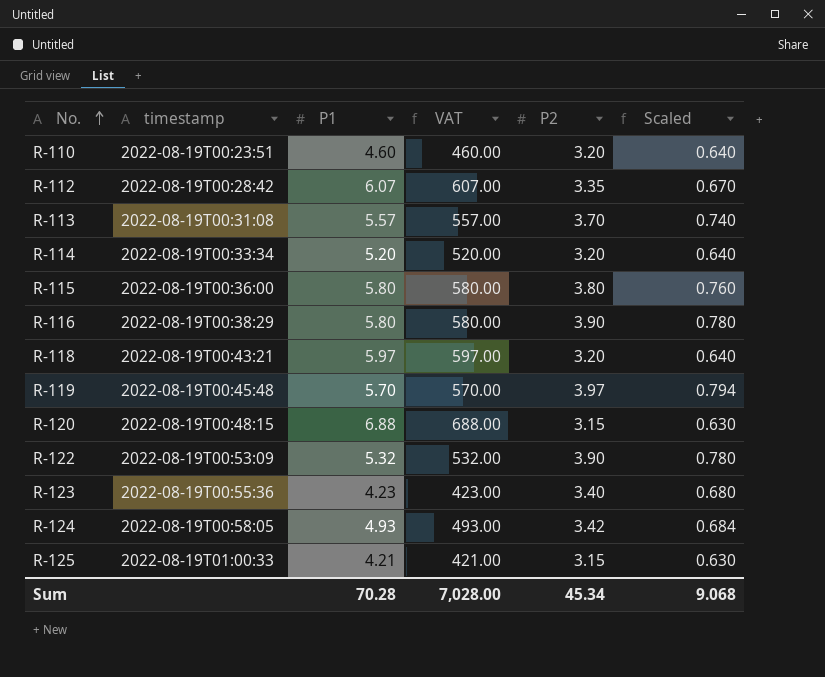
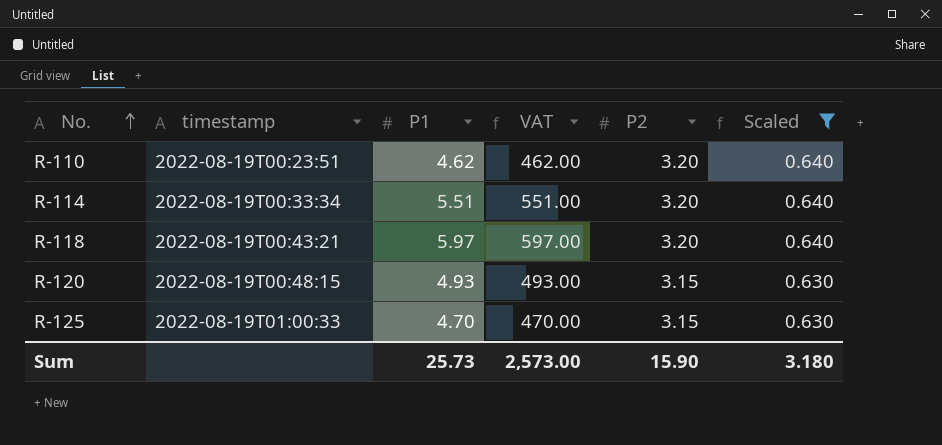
filter: none -> Scaled <= 0.640
R-110 | P1: 4.60 -> 4.62
R-110 | VAT: 460.00 -> 462.00
R-114 | P1: 5.20 -> 5.51
R-114 | VAT: 520.00 -> 551.00
R-120 | P1: 6.88 -> 4.93
R-120 | VAT: 688.00 -> 493.00
R-125 | P1: 4.21 -> 4.70
R-125 | VAT: 421.00 -> 470.00
Sum | P1: 70.28 -> 25.73
Sum | VAT: 7,028.00 -> 2,573.00
Sum | P2: 45.34 -> 15.90
Sum | Scaled: 9.068 -> 3.180

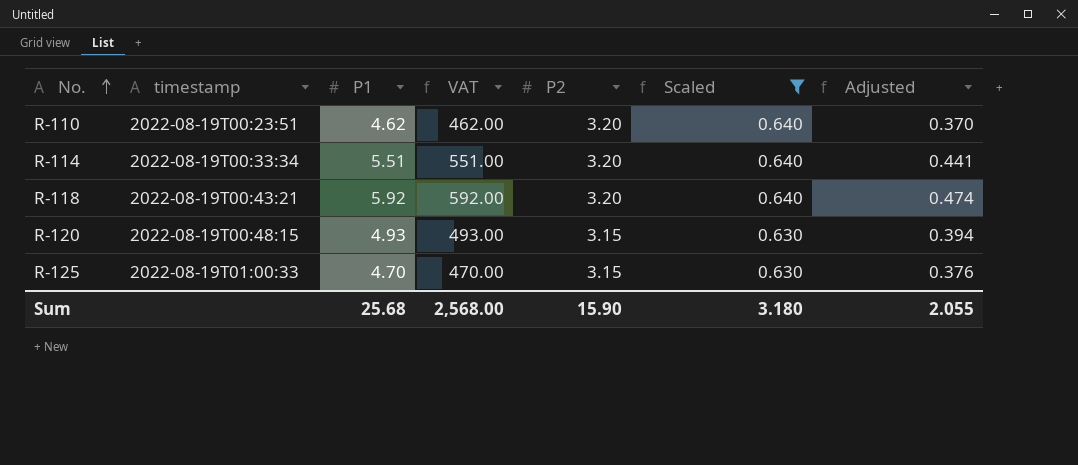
column Adjusted | formula: none -> [P1] * 0.08
R-118 | P1: 5.97 -> 5.92
R-118 | VAT: 597.00 -> 592.00
Sum | P1: 25.73 -> 25.68
Sum | VAT: 2,573.00 -> 2,568.00

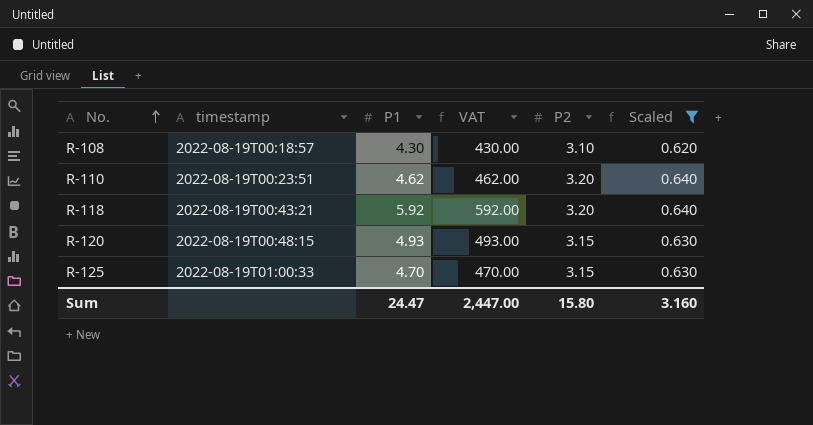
column Adjusted | formula: [P1] * 0.08 -> none
row R-114: 2022-08-19T00:33:34 | 5.51 | 551.00 | 3.20 | 0.640 | 0.441 -> none
row R-108: none -> 2022-08-19T00:18:57 | 4.30 | 430.00 | 3.10 | 0.620
Sum | P1: 25.68 -> 24.47
Sum | VAT: 2,568.00 -> 2,447.00
Sum | P2: 15.90 -> 15.80
Sum | Scaled: 3.180 -> 3.160

